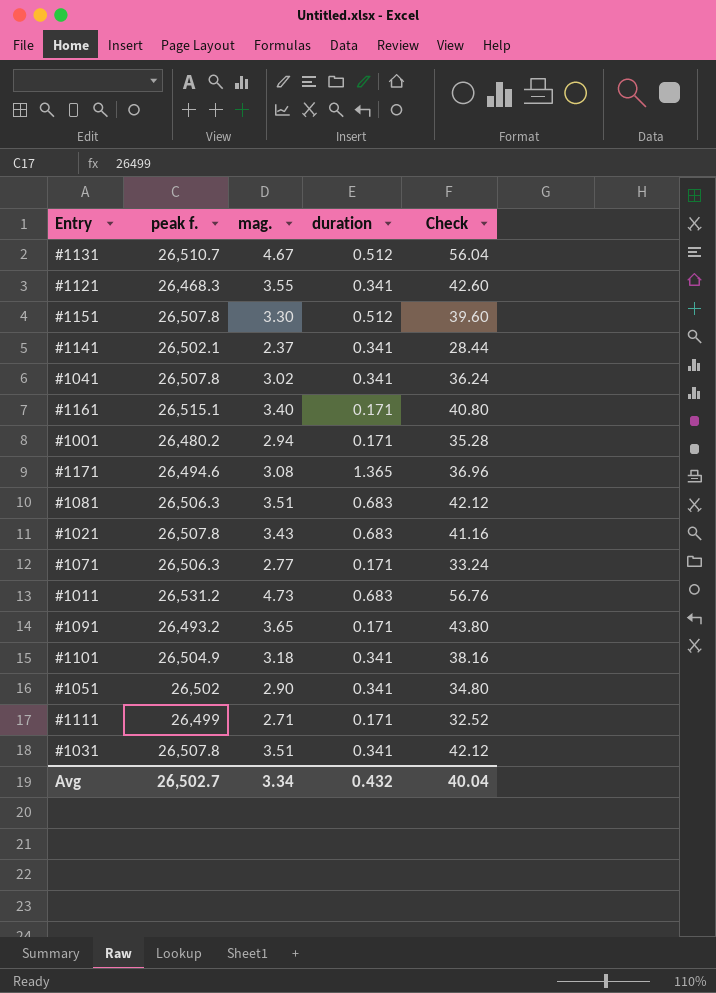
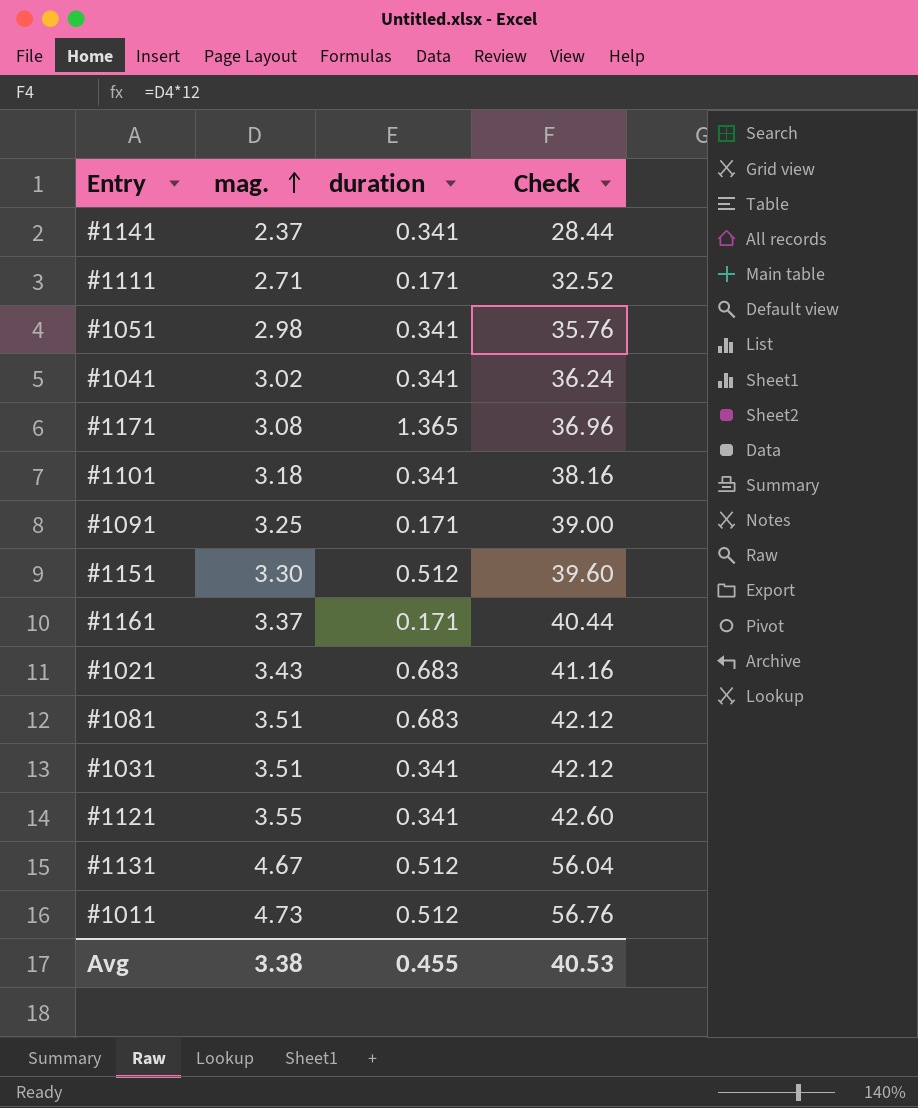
row order: none -> mag. ascending
column peak f. | position: 2 -> none
row #1001: 26,480.2 | 2.94 | 0.171 | 35.28 -> none
row #1071: 26,506.3 | 2.77 | 0.171 | 33.24 -> none
#1051 | mag.: 2.90 -> 2.98
#1051 | Check: 34.80 -> 35.76
#1091 | mag.: 3.65 -> 3.25
#1091 | Check: 43.80 -> 39.00
#1161 | mag.: 3.40 -> 3.37
#1161 | Check: 40.80 -> 40.44
#1011 | duration: 0.683 -> 0.512
Avg | mag.: 3.34 -> 3.38
Avg | duration: 0.432 -> 0.455
Avg | Check: 40.04 -> 40.53

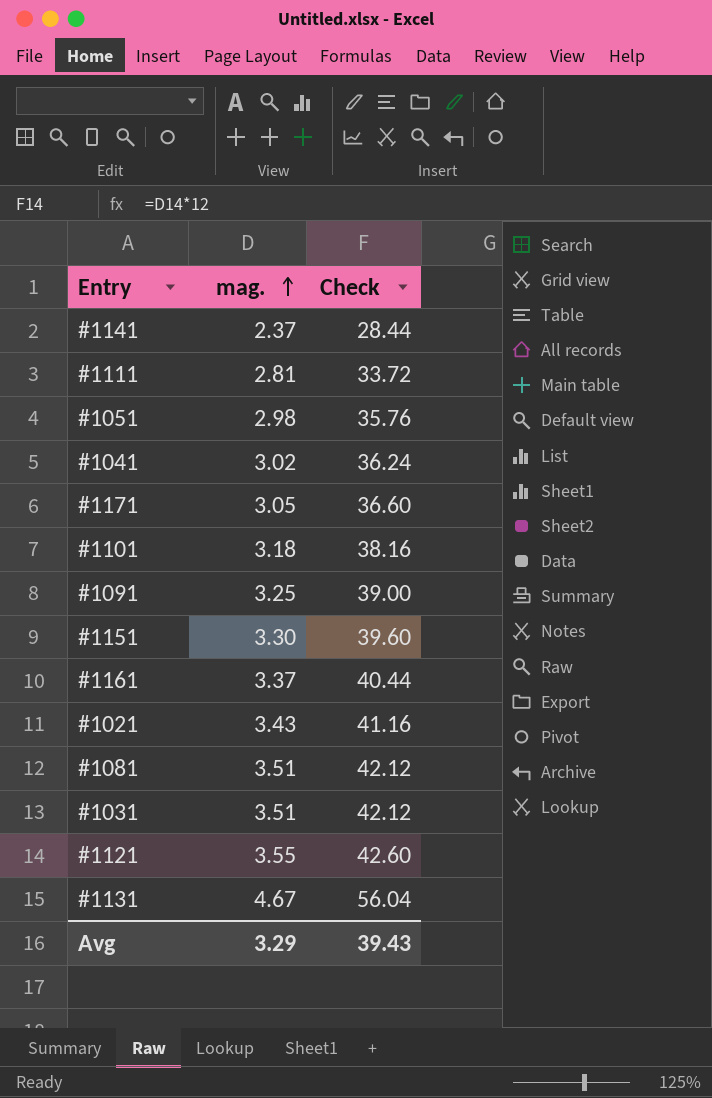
column duration | position: 3 -> none
row #1011: 4.73 | 0.512 | 56.76 -> none
#1111 | mag.: 2.71 -> 2.81
#1111 | Check: 32.52 -> 33.72
#1171 | mag.: 3.08 -> 3.05
#1171 | Check: 36.96 -> 36.60
Avg | mag.: 3.38 -> 3.29
Avg | Check: 40.53 -> 39.43

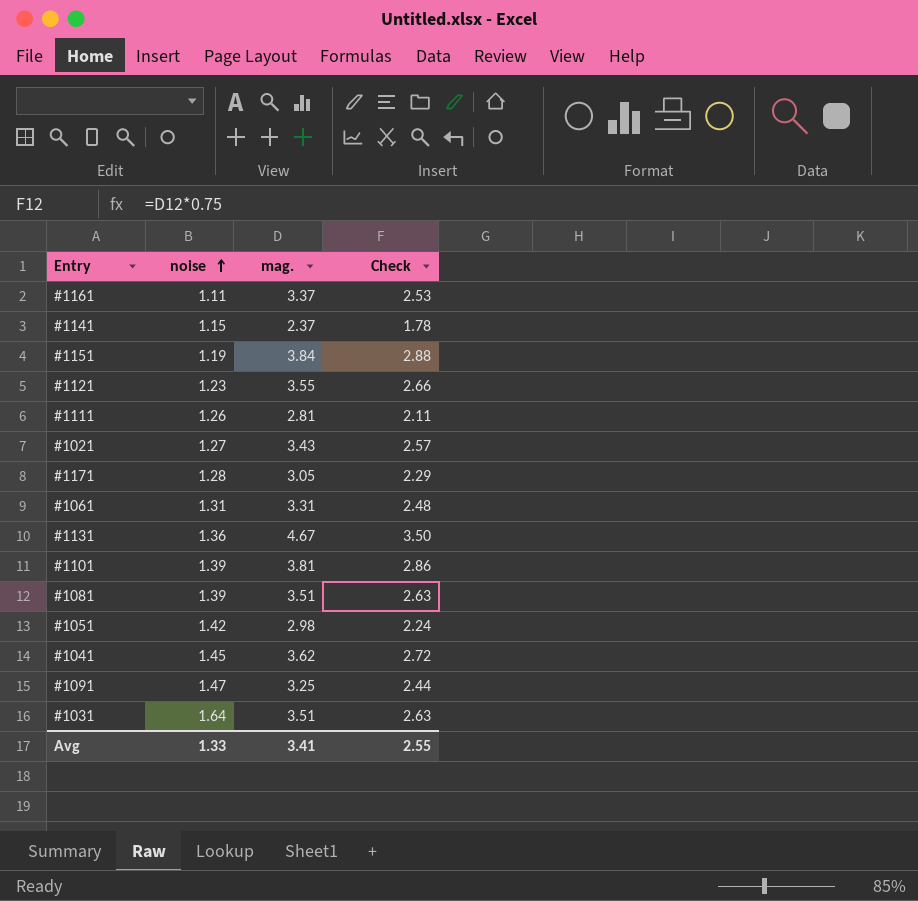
row order: mag. ascending -> noise ascending
column noise | position: none -> 2
column Check | formula: [mag.] * 12 -> [mag.] * 0.75
#1151 | mag.: 3.30 -> 3.84
row #1061: none -> 1.31 | 3.31 | 2.48
#1101 | mag.: 3.18 -> 3.81
#1041 | mag.: 3.02 -> 3.62
Avg | mag.: 3.29 -> 3.41
Avg | Check: 39.43 -> 2.55

